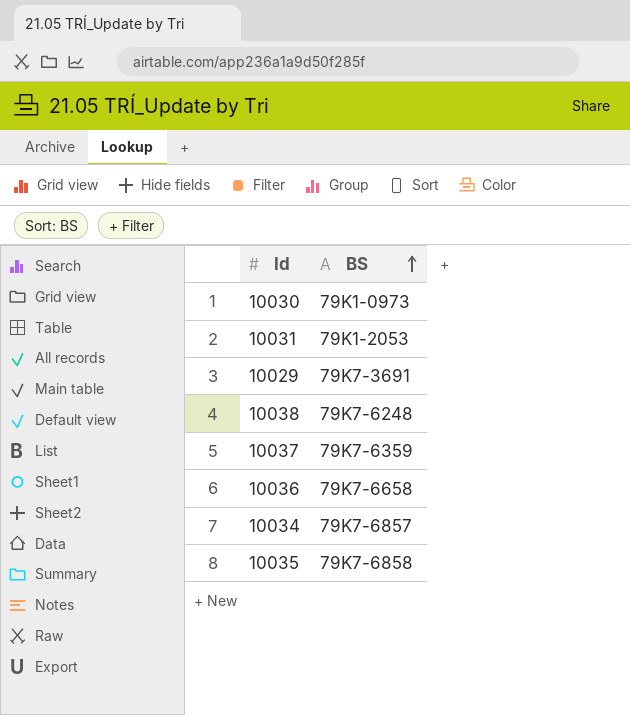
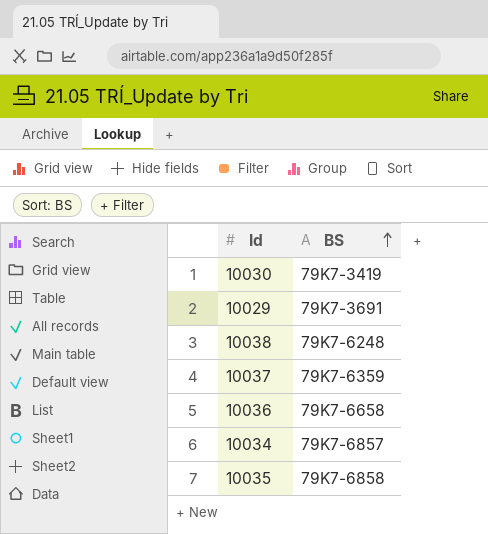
row 10031: 79K1-2053 -> none
10030 | BS: 79K1-0973 -> 79K7-3419

